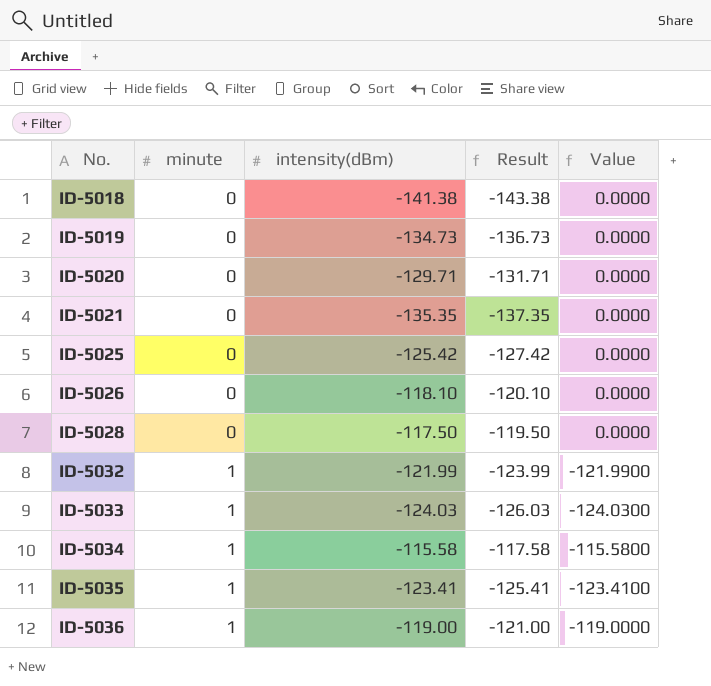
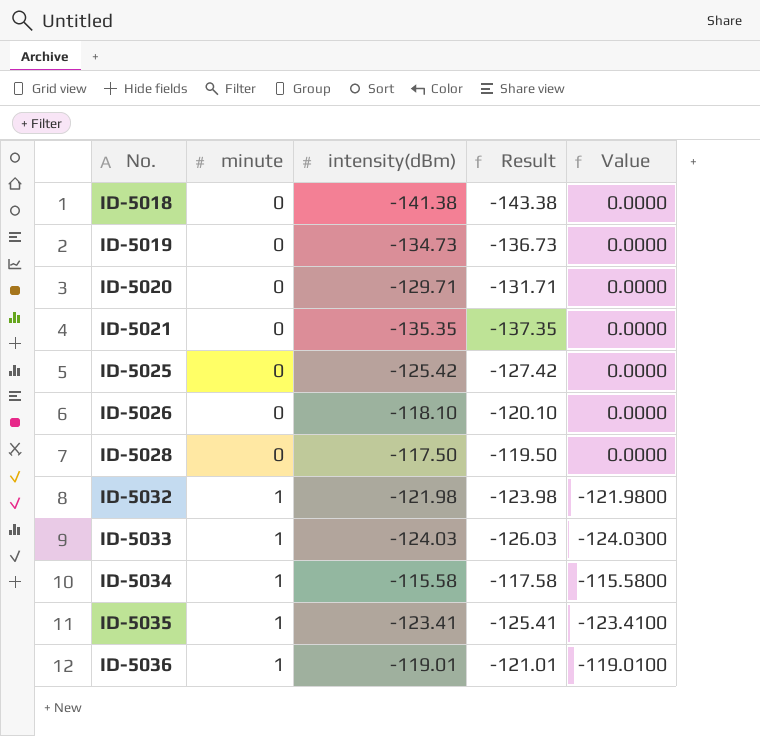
ID-5032 | intensity(dBm): -121.99 -> -121.98
ID-5032 | Result: -123.99 -> -123.98
ID-5032 | Value: -121.9900 -> -121.9800
ID-5036 | intensity(dBm): -119.00 -> -119.01
ID-5036 | Result: -121.00 -> -121.01
ID-5036 | Value: -119.0000 -> -119.0100

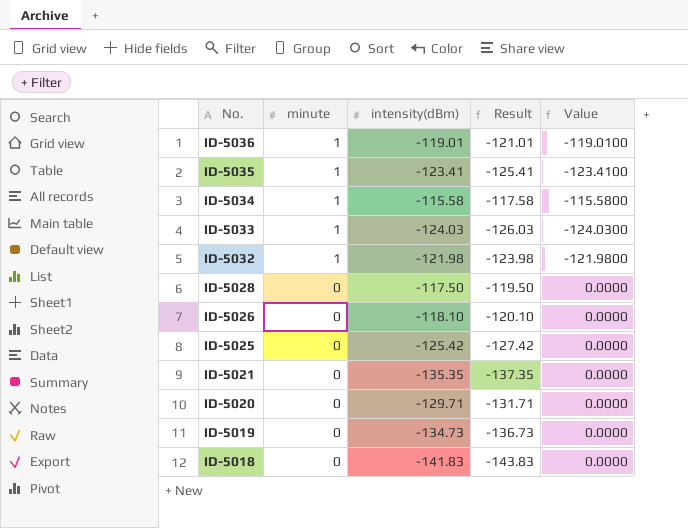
row order: No. ascending -> No. descending
ID-5018 | intensity(dBm): -141.38 -> -141.83
ID-5018 | Result: -143.38 -> -143.83

